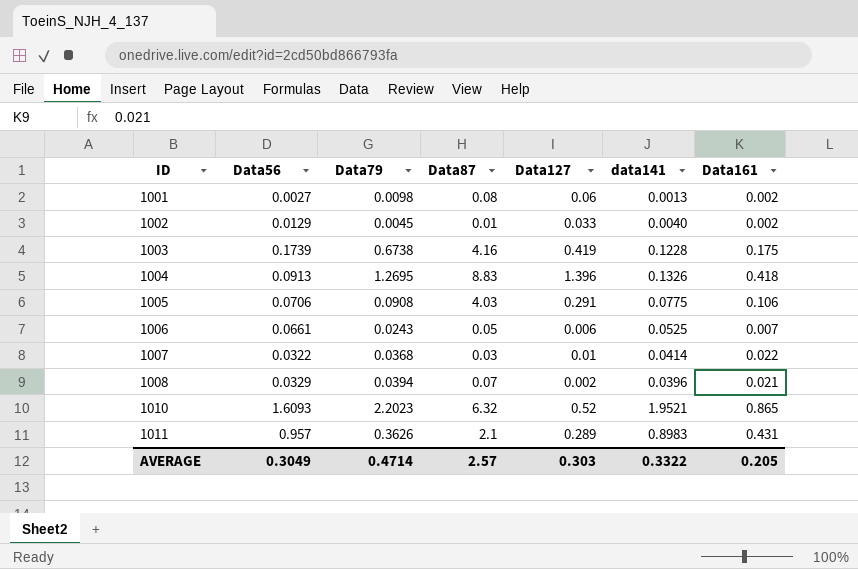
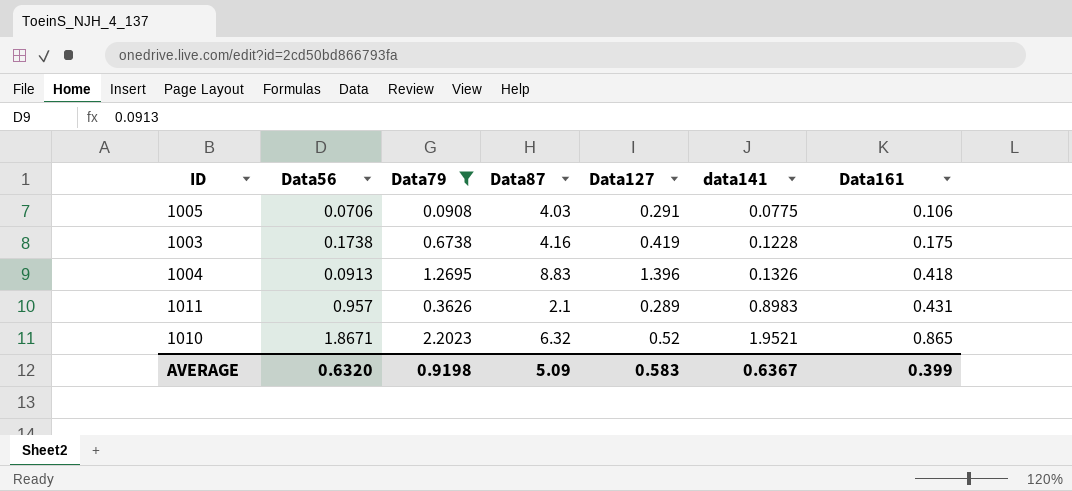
filter: none -> Data79 >= 0.0908
row order: ID ascending -> data141 ascending
1003 | Data56: 0.1739 -> 0.1738
1010 | Data56: 1.6093 -> 1.8671
AVERAGE | Data56: 0.3049 -> 0.6320
AVERAGE | Data79: 0.4714 -> 0.9198
AVERAGE | Data87: 2.57 -> 5.09
AVERAGE | Data127: 0.303 -> 0.583
AVERAGE | data141: 0.3322 -> 0.6367
AVERAGE | Data161: 0.205 -> 0.399

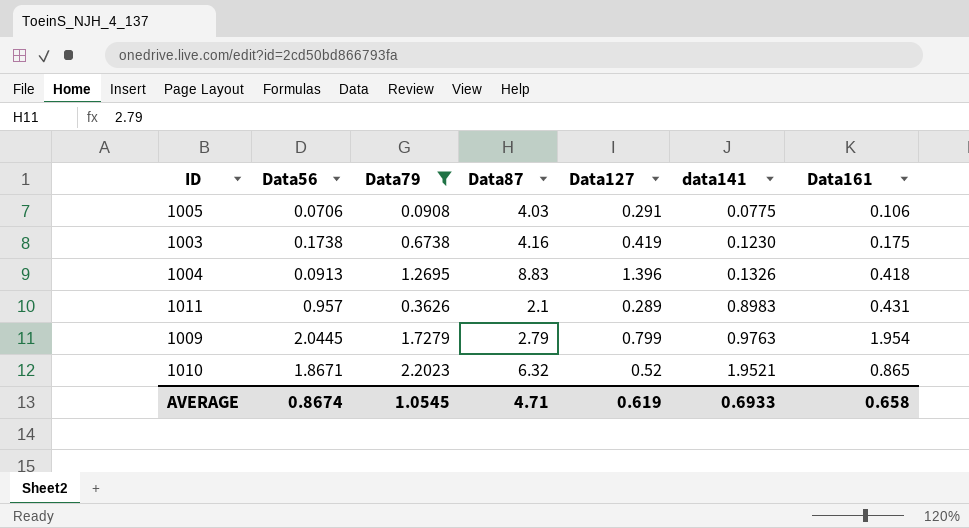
1003 | data141: 0.1228 -> 0.1230
row 1009: none -> 2.0445 | 1.7279 | 2.79 | 0.799 | 0.9763 | 1.954
AVERAGE | Data56: 0.6320 -> 0.8674
AVERAGE | Data79: 0.9198 -> 1.0545
AVERAGE | Data87: 5.09 -> 4.71
AVERAGE | Data127: 0.583 -> 0.619
AVERAGE | data141: 0.6367 -> 0.6933
AVERAGE | Data161: 0.399 -> 0.658

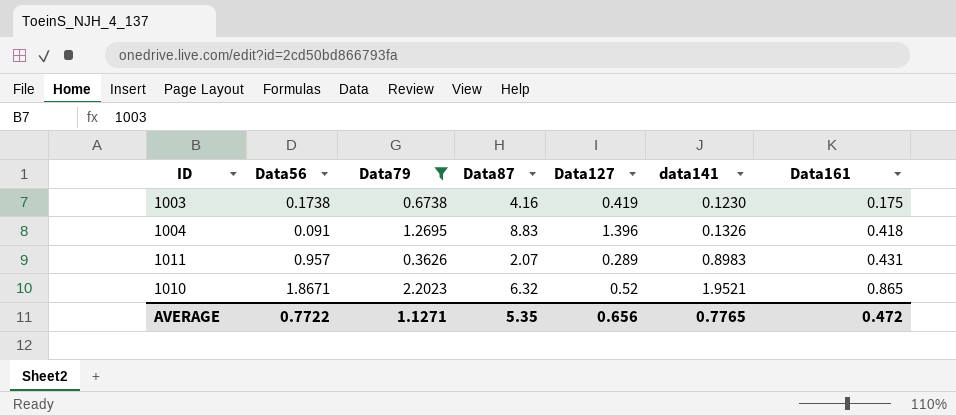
row 1005: 0.0706 | 0.0908 | 4.03 | 0.291 | 0.0775 | 0.106 -> none
row 1009: 2.0445 | 1.7279 | 2.79 | 0.799 | 0.9763 | 1.954 -> none
1004 | Data56: 0.0913 -> 0.091
1011 | Data87: 2.1 -> 2.07
AVERAGE | Data56: 0.8674 -> 0.7722
AVERAGE | Data79: 1.0545 -> 1.1271
AVERAGE | Data87: 4.71 -> 5.35
AVERAGE | Data127: 0.619 -> 0.656
AVERAGE | data141: 0.6933 -> 0.7765
AVERAGE | Data161: 0.658 -> 0.472

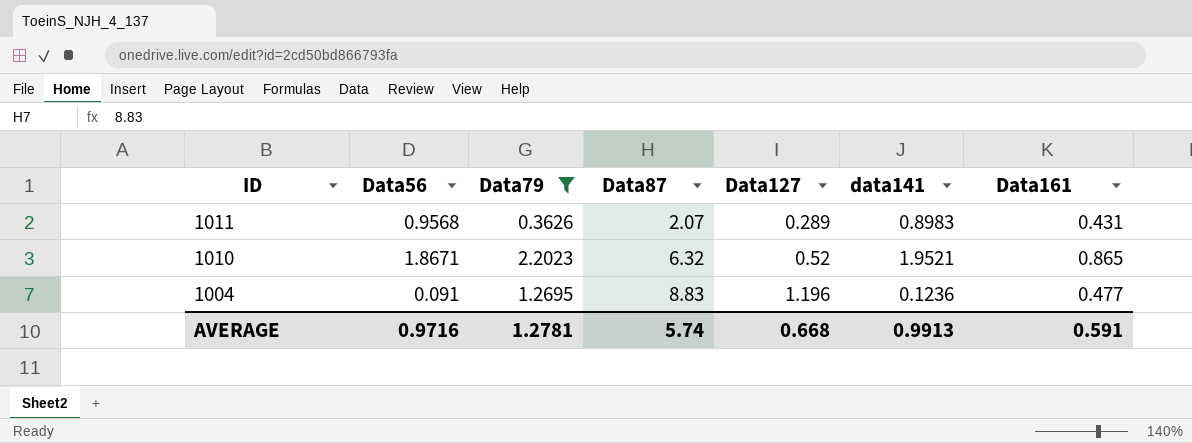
row order: data141 ascending -> ID descending
row 1003: 0.1738 | 0.6738 | 4.16 | 0.419 | 0.1230 | 0.175 -> none
1011 | Data56: 0.957 -> 0.9568
1004 | Data127: 1.396 -> 1.196
1004 | data141: 0.1326 -> 0.1236
1004 | Data161: 0.418 -> 0.477
AVERAGE | Data56: 0.7722 -> 0.9716
AVERAGE | Data79: 1.1271 -> 1.2781
AVERAGE | Data87: 5.35 -> 5.74
AVERAGE | Data127: 0.656 -> 0.668
AVERAGE | data141: 0.7765 -> 0.9913
AVERAGE | Data161: 0.472 -> 0.591

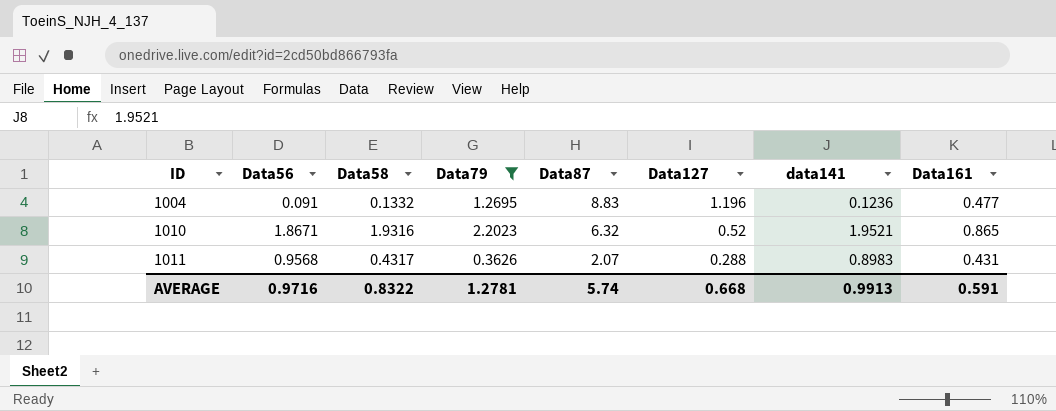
row order: ID descending -> ID ascending
column Data58 | position: none -> 3
1011 | Data127: 0.289 -> 0.288

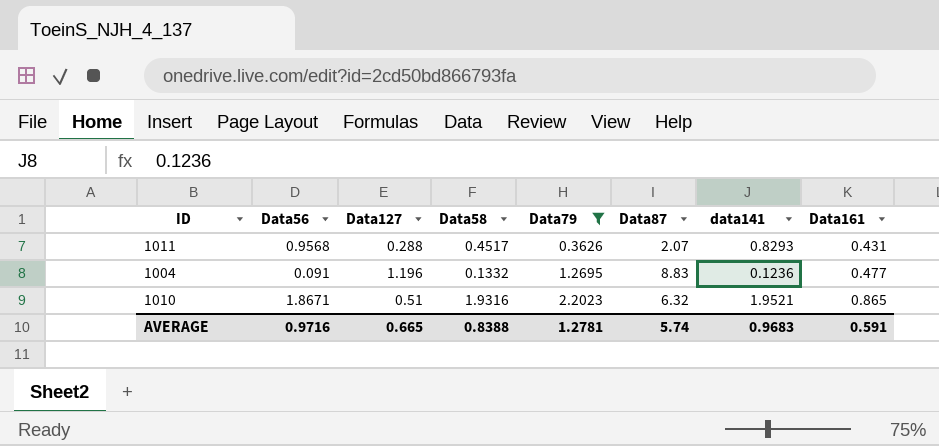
row order: ID ascending -> Data79 ascending
column Data127 | position: 6 -> 3
1011 | Data58: 0.4317 -> 0.4517
1011 | data141: 0.8983 -> 0.8293
1010 | Data127: 0.52 -> 0.51
AVERAGE | Data127: 0.668 -> 0.665
AVERAGE | Data58: 0.8322 -> 0.8388
AVERAGE | data141: 0.9913 -> 0.9683

